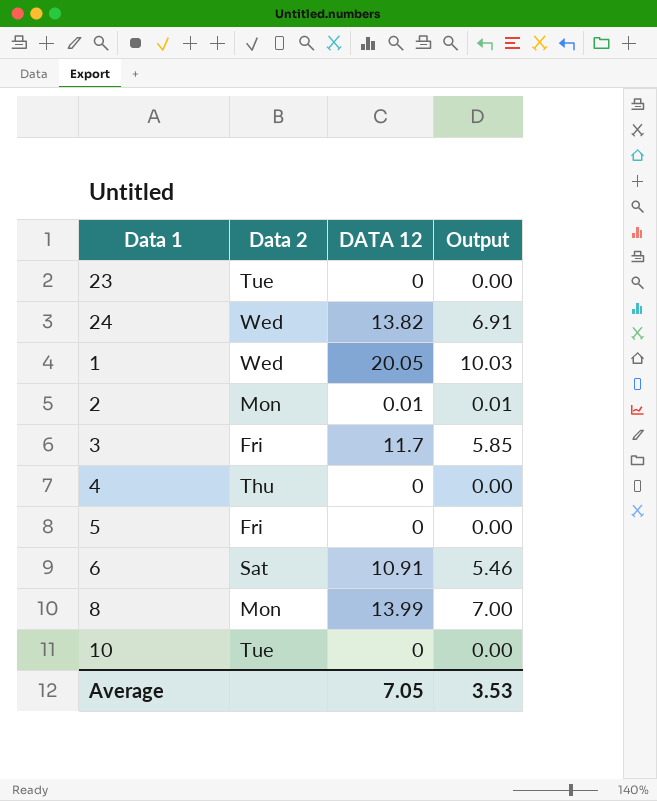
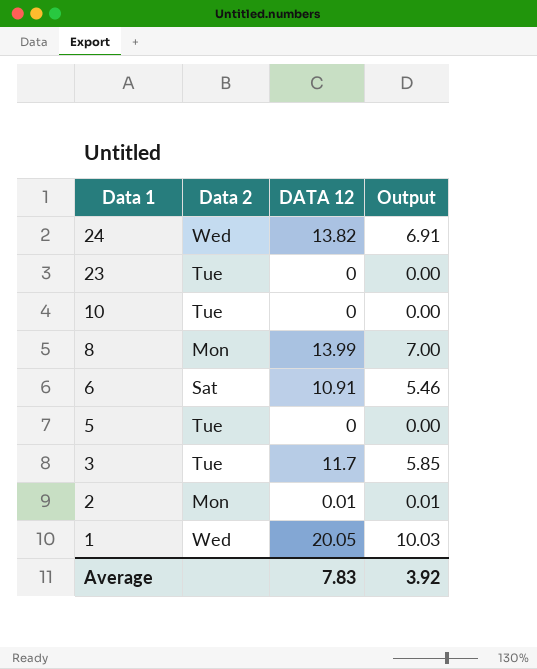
row order: none -> Data 1 descending
row 4: Thu | 0 | 0.00 -> none
5 | Data 2: Fri -> Tue
3 | Data 2: Fri -> Tue
Average | DATA 12: 7.05 -> 7.83
Average | Output: 3.53 -> 3.92

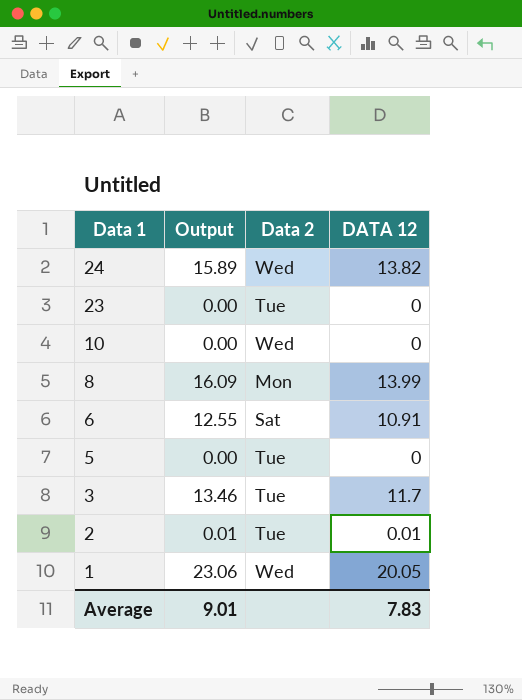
column Output | formula: [DATA 12] * 0.5 -> [DATA 12] * 1.15
column Output | position: 4 -> 2
10 | Data 2: Tue -> Wed
2 | Data 2: Mon -> Tue
Average | Output: 3.92 -> 9.01

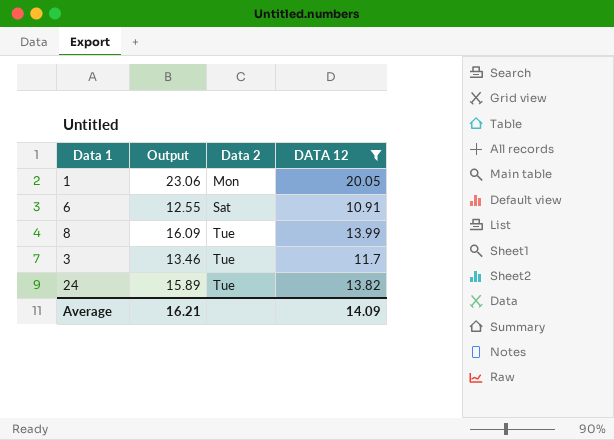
filter: none -> DATA 12 >= 10.91
row order: Data 1 descending -> Data 2 ascending
1 | Data 2: Wed -> Mon
8 | Data 2: Mon -> Tue
24 | Data 2: Wed -> Tue
Average | Output: 9.01 -> 16.21
Average | DATA 12: 7.83 -> 14.09

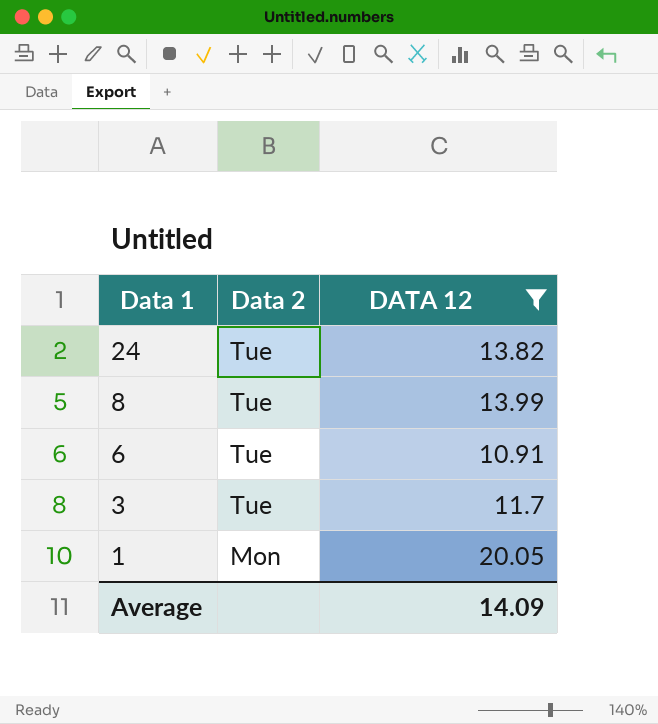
row order: Data 2 ascending -> Data 1 descending
column Output | formula: [DATA 12] * 1.15 -> none
6 | Data 2: Sat -> Tue

